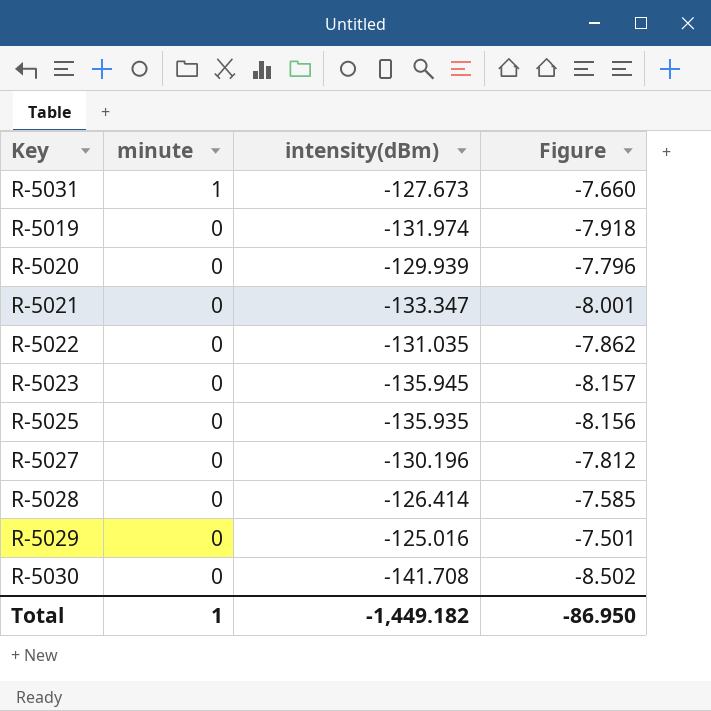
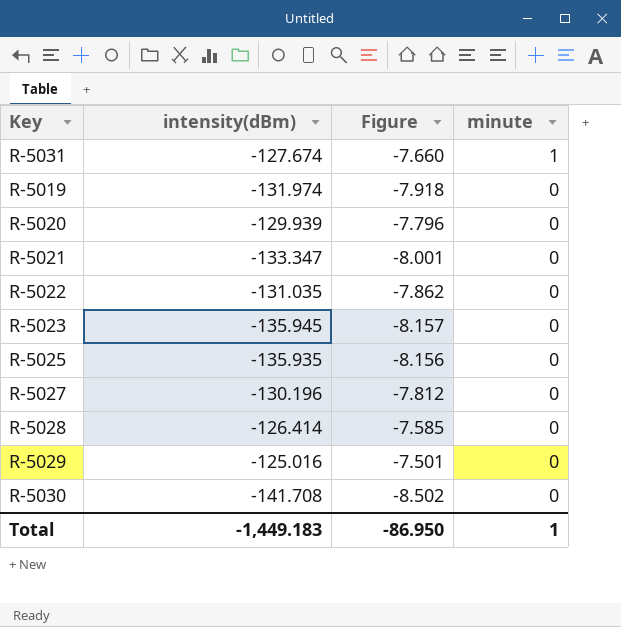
column minute | position: 2 -> 4
R-5031 | intensity(dBm): -127.673 -> -127.674
Total | intensity(dBm): -1,449.182 -> -1,449.183

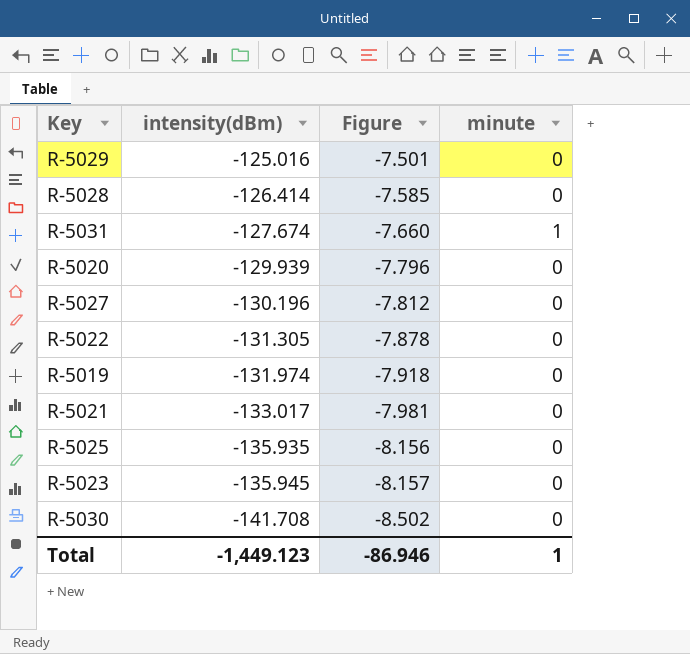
row order: minute descending -> intensity(dBm) descending
R-5022 | intensity(dBm): -131.035 -> -131.305
R-5022 | Figure: -7.862 -> -7.878
R-5021 | intensity(dBm): -133.347 -> -133.017
R-5021 | Figure: -8.001 -> -7.981
Total | intensity(dBm): -1,449.183 -> -1,449.123
Total | Figure: -86.950 -> -86.946

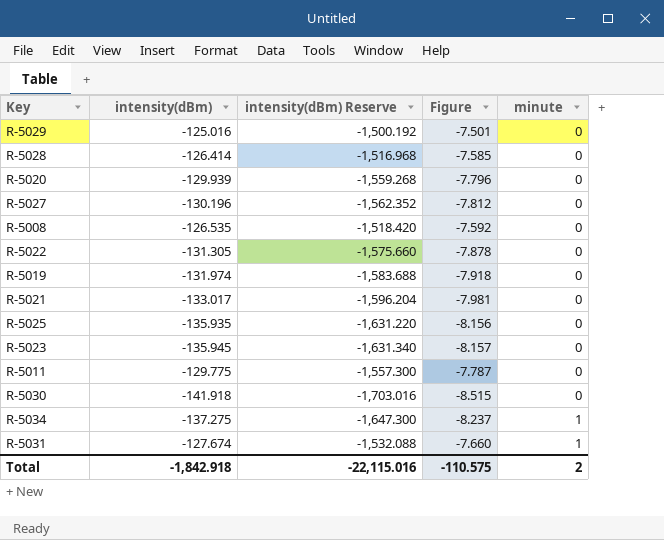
row order: intensity(dBm) descending -> minute ascending
column intensity(dBm) Reserve | formula: none -> [intensity(dBm)] * 12
row R-5008: none -> -126.535 | -1,518.420 | -7.592 | 0
row R-5011: none -> -129.775 | -1,557.300 | -7.787 | 0
R-5030 | intensity(dBm): -141.708 -> -141.918
R-5030 | Figure: -8.502 -> -8.515
row R-5034: none -> -137.275 | -1,647.300 | -8.237 | 1
Total | intensity(dBm): -1,449.123 -> -1,842.918
Total | Figure: -86.946 -> -110.575
Total | minute: 1 -> 2

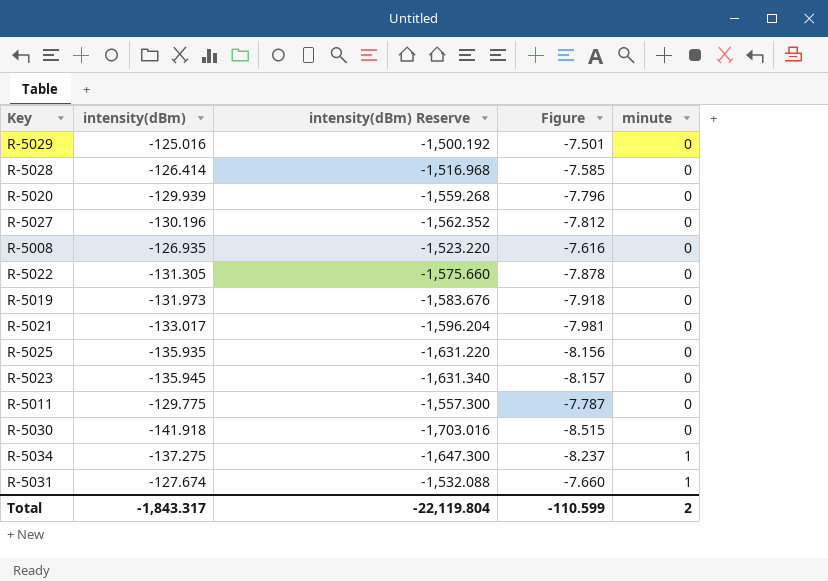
R-5008 | intensity(dBm): -126.535 -> -126.935
R-5008 | intensity(dBm) Reserve: -1,518.420 -> -1,523.220
R-5008 | Figure: -7.592 -> -7.616
R-5019 | intensity(dBm): -131.974 -> -131.973
R-5019 | intensity(dBm) Reserve: -1,583.688 -> -1,583.676
Total | intensity(dBm): -1,842.918 -> -1,843.317
Total | intensity(dBm) Reserve: -22,115.016 -> -22,119.804
Total | Figure: -110.575 -> -110.599

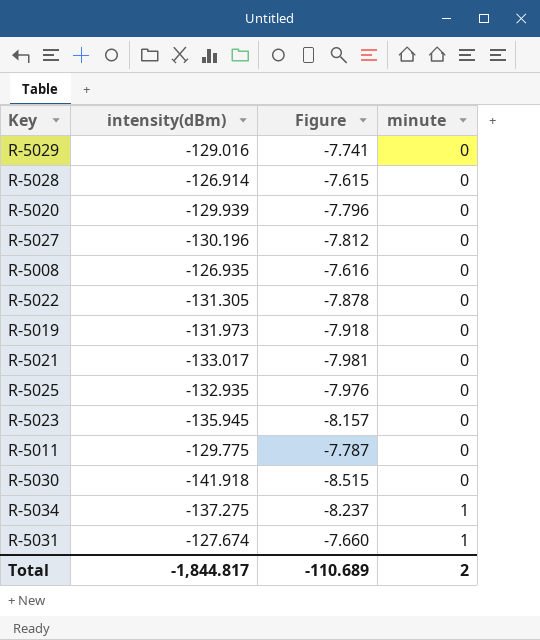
column intensity(dBm) Reserve | formula: [intensity(dBm)] * 12 -> none
R-5029 | intensity(dBm): -125.016 -> -129.016
R-5029 | Figure: -7.501 -> -7.741
R-5028 | intensity(dBm): -126.414 -> -126.914
R-5028 | Figure: -7.585 -> -7.615
R-5025 | intensity(dBm): -135.935 -> -132.935
R-5025 | Figure: -8.156 -> -7.976
Total | intensity(dBm): -1,843.317 -> -1,844.817
Total | Figure: -110.599 -> -110.689

